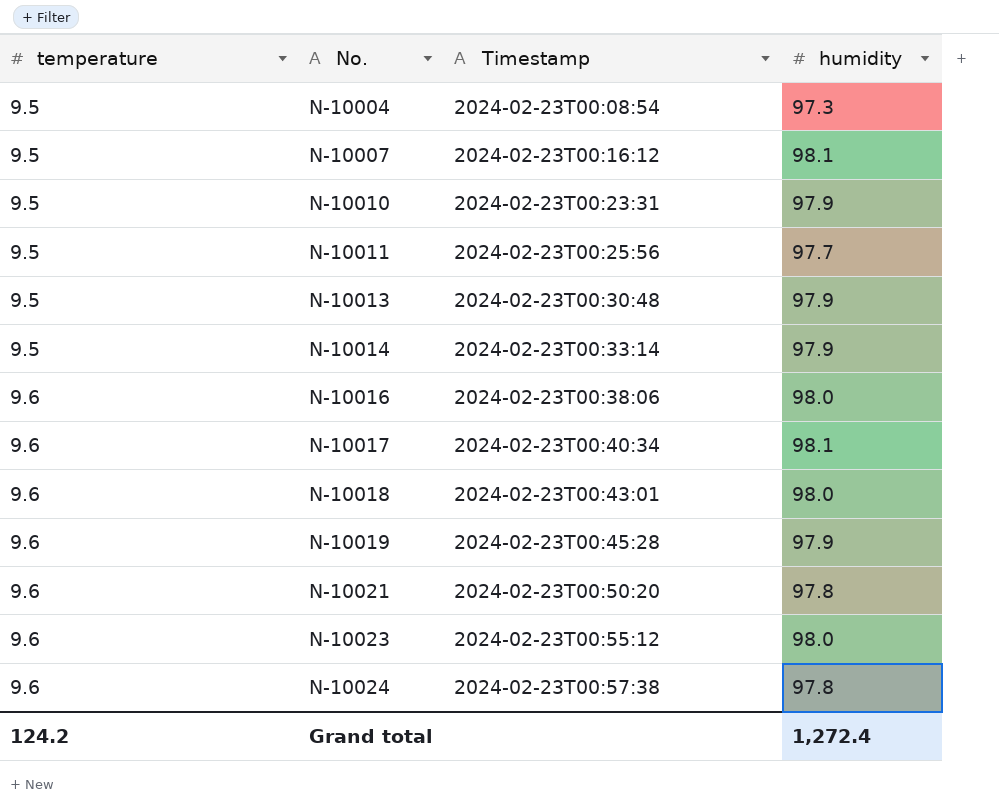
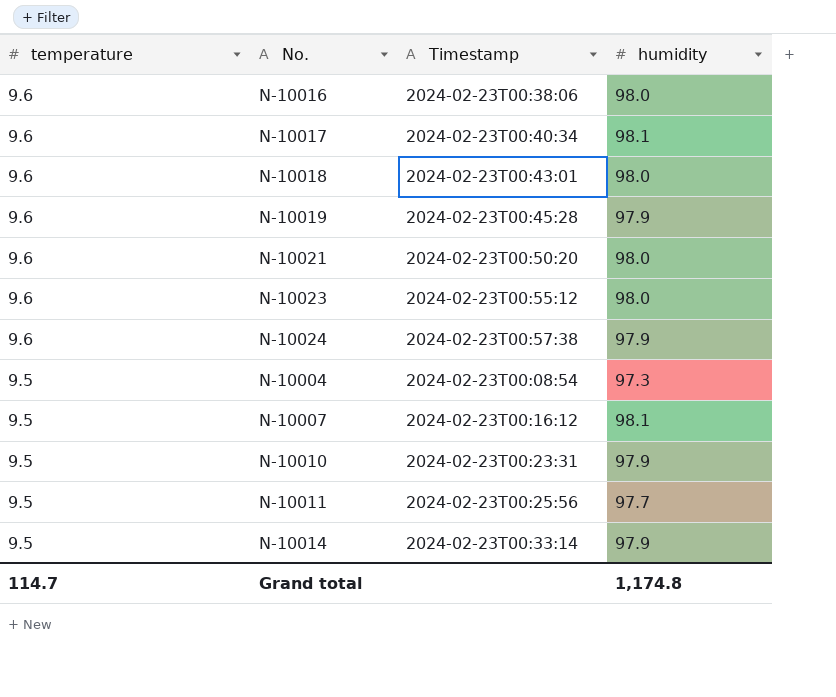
row order: temperature ascending -> temperature descending
row N-10013: 9.5 | 2024-02-23T00:30:48 | 97.9 -> none
N-10021 | humidity: 97.8 -> 98.0
N-10024 | humidity: 97.8 -> 97.9
Grand total | temperature: 124.2 -> 114.7
Grand total | humidity: 1,272.4 -> 1,174.8

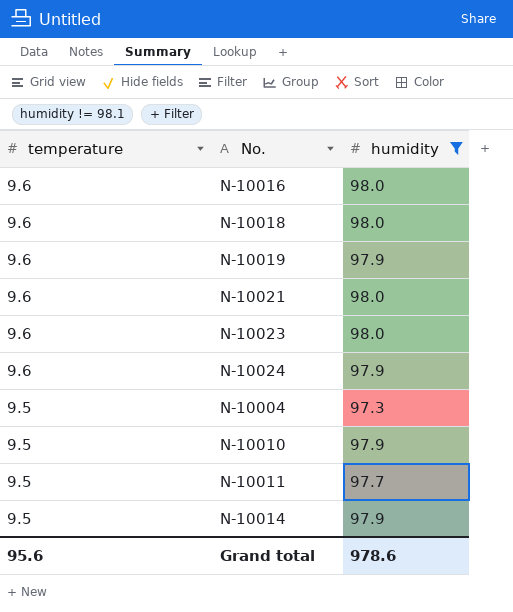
filter: none -> humidity != 98.1
column Timestamp | position: 3 -> none
Grand total | temperature: 114.7 -> 95.6
Grand total | humidity: 1,174.8 -> 978.6

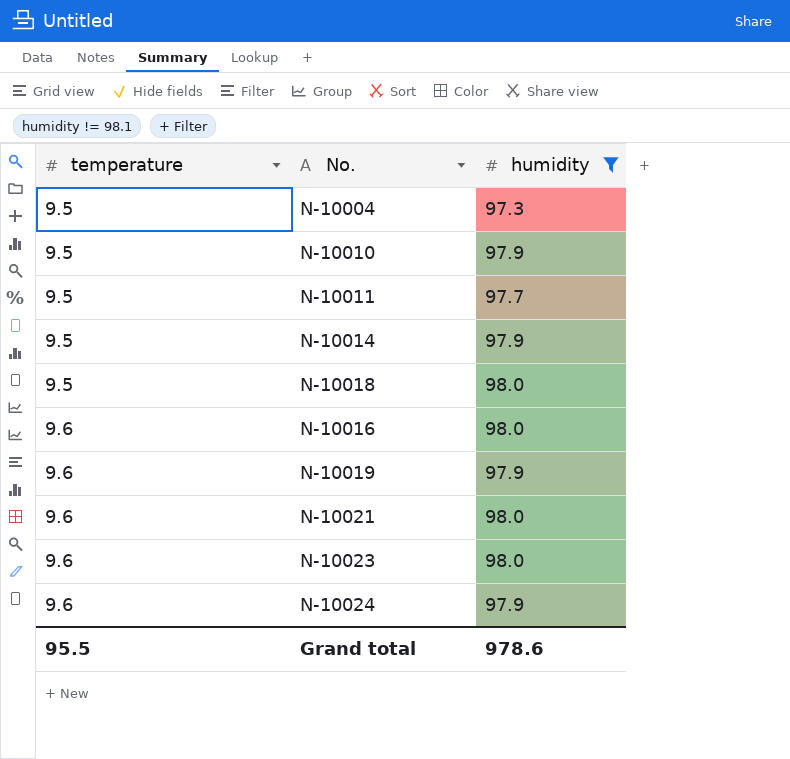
row order: temperature descending -> temperature ascending
N-10018 | temperature: 9.6 -> 9.5
Grand total | temperature: 95.6 -> 95.5

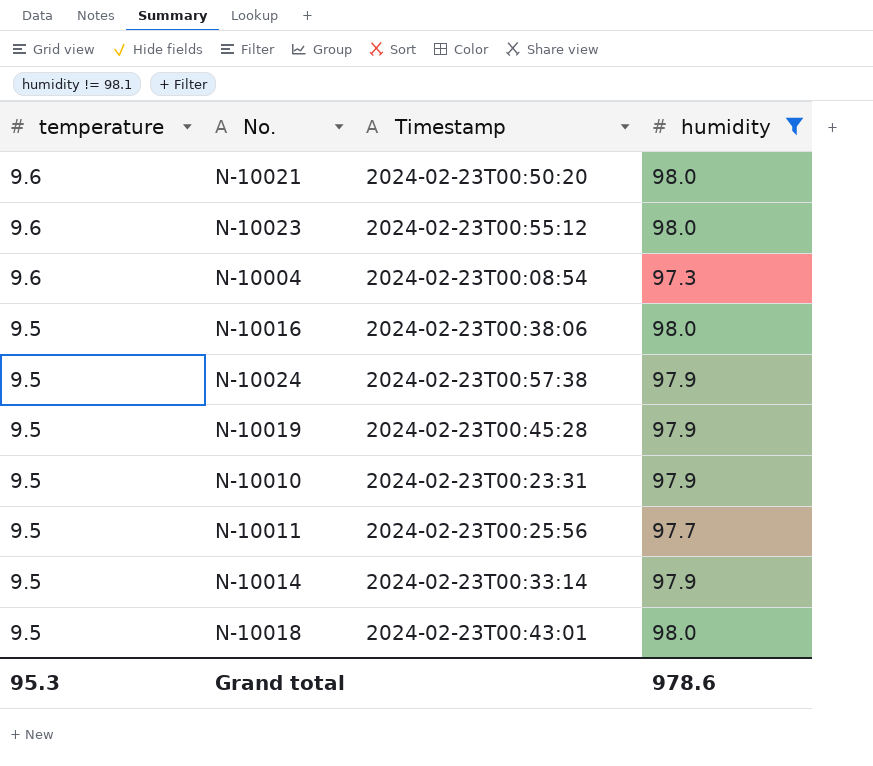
row order: temperature ascending -> temperature descending
column Timestamp | position: none -> 3
N-10004 | temperature: 9.5 -> 9.6
N-10016 | temperature: 9.6 -> 9.5
N-10024 | temperature: 9.6 -> 9.5
N-10019 | temperature: 9.6 -> 9.5
Grand total | temperature: 95.5 -> 95.3

